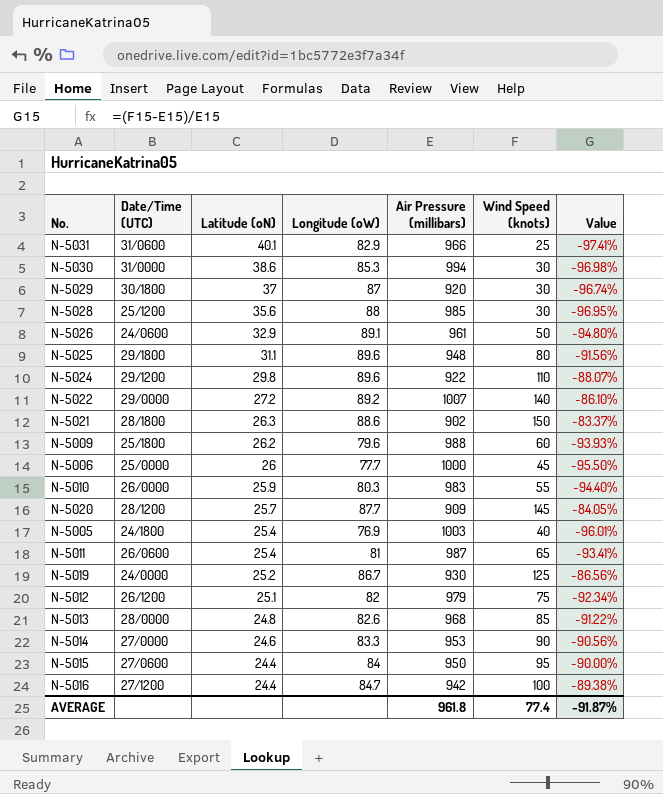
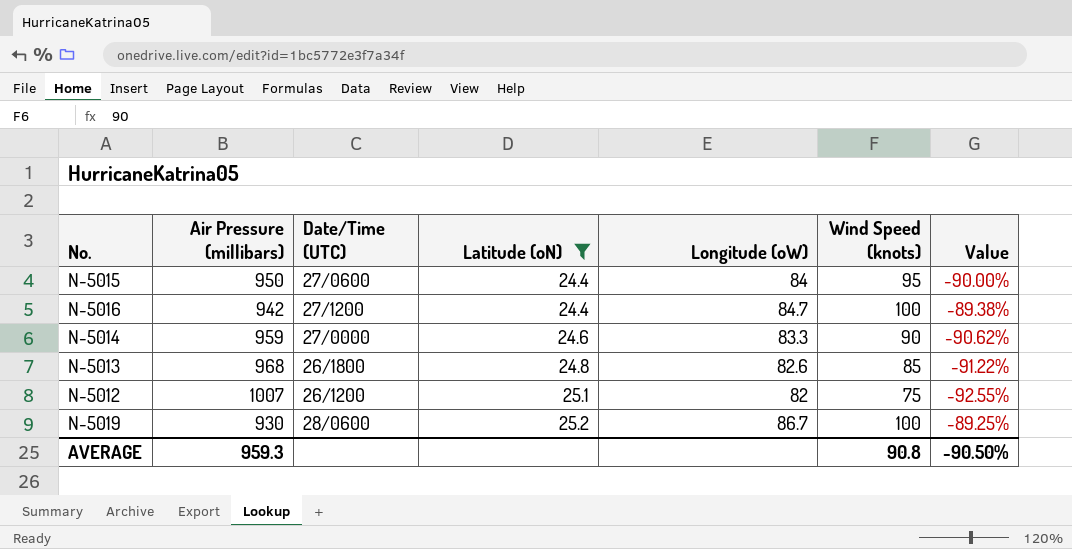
filter: none -> Latitude (oN) <= 25.2
row order: Latitude (oN) descending -> Latitude (oN) ascending
column Air Pressure (millibars) | position: 5 -> 2
N-5014 | Air Pressure (millibars): 953 -> 959
N-5014 | Value: -90.56% -> -90.62%
N-5013 | Date/Time (UTC): 28/0000 -> 26/1800
N-5012 | Air Pressure (millibars): 979 -> 1007
N-5012 | Value: -92.34% -> -92.55%
N-5019 | Date/Time (UTC): 24/0000 -> 28/0600
N-5019 | Wind Speed (knots): 125 -> 100
N-5019 | Value: -86.56% -> -89.25%
AVERAGE | Air Pressure (millibars): 961.8 -> 959.3
AVERAGE | Wind Speed (knots): 77.4 -> 90.8
AVERAGE | Value: -91.87% -> -90.50%

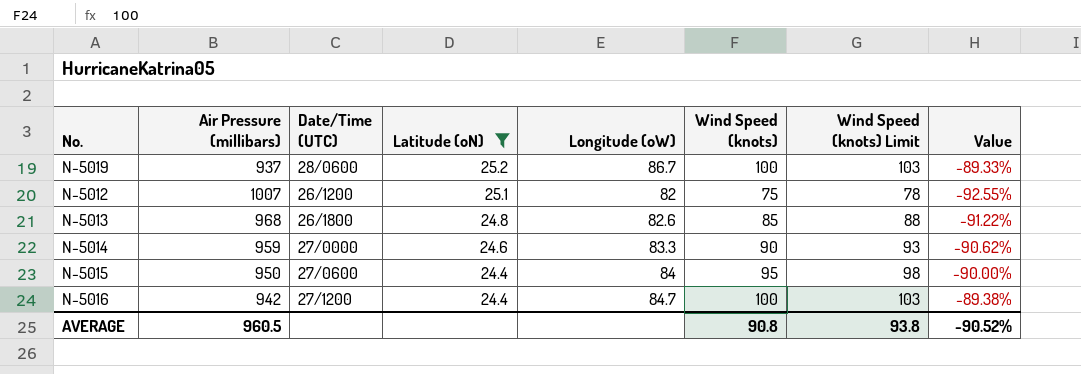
row order: Latitude (oN) ascending -> Latitude (oN) descending
column Wind Speed (knots) Limit | formula: none -> [Wind Speed (knots)] + 3
N-5019 | Air Pressure (millibars): 930 -> 937
N-5019 | Value: -89.25% -> -89.33%
AVERAGE | Air Pressure (millibars): 959.3 -> 960.5
AVERAGE | Value: -90.50% -> -90.52%

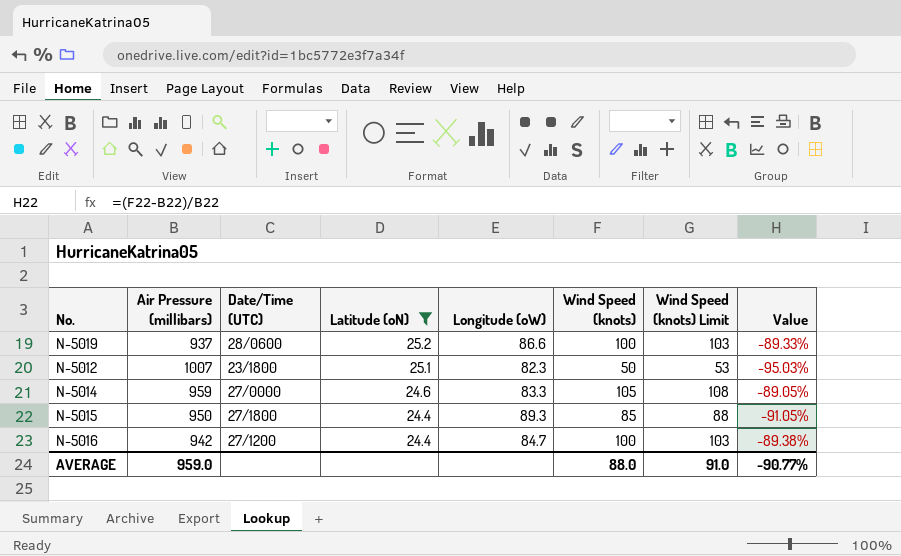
row N-5013: 968 | 26/1800 | 24.8 | 82.6 | 85 | 88 | -91.22% -> none
N-5019 | Longitude (oW): 86.7 -> 86.6
N-5012 | Date/Time (UTC): 26/1200 -> 23/1800
N-5012 | Longitude (oW): 82 -> 82.3
N-5012 | Wind Speed (knots): 75 -> 50
N-5012 | Wind Speed (knots) Limit: 78 -> 53
N-5012 | Value: -92.55% -> -95.03%
N-5014 | Wind Speed (knots): 90 -> 105
N-5014 | Wind Speed (knots) Limit: 93 -> 108
N-5014 | Value: -90.62% -> -89.05%
N-5015 | Date/Time (UTC): 27/0600 -> 27/1800
N-5015 | Longitude (oW): 84 -> 89.3
N-5015 | Wind Speed (knots): 95 -> 85
N-5015 | Wind Speed (knots) Limit: 98 -> 88
N-5015 | Value: -90.00% -> -91.05%
AVERAGE | Air Pressure (millibars): 960.5 -> 959.0
AVERAGE | Wind Speed (knots): 90.8 -> 88.0
AVERAGE | Wind Speed (knots) Limit: 93.8 -> 91.0
AVERAGE | Value: -90.52% -> -90.77%

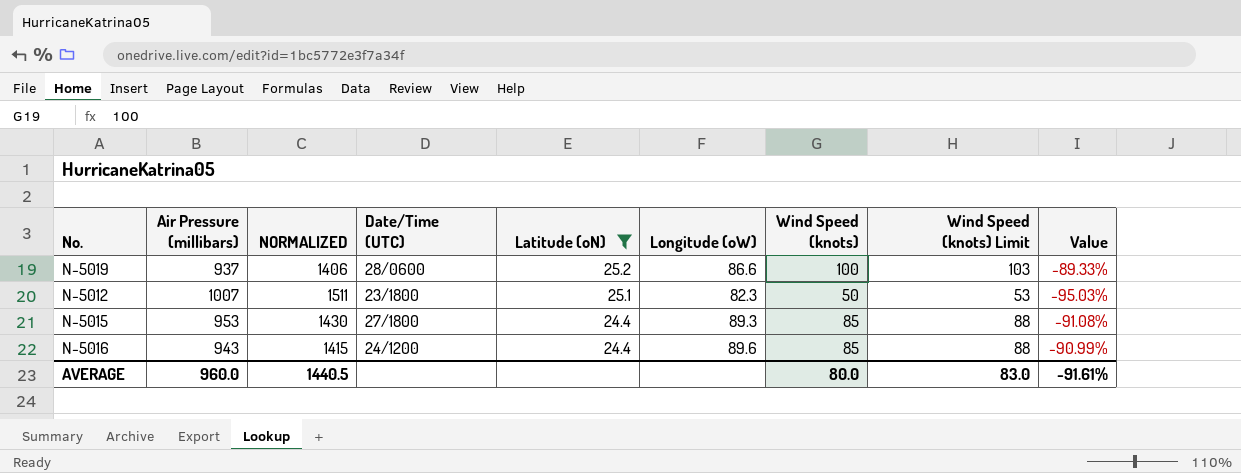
column NORMALIZED | formula: none -> [Air Pressure (millibars)] * 1.5
row N-5014: 959 | 27/0000 | 24.6 | 83.3 | 105 | 108 | -89.05% -> none
N-5015 | Air Pressure (millibars): 950 -> 953
N-5015 | Value: -91.05% -> -91.08%
N-5016 | Air Pressure (millibars): 942 -> 943
N-5016 | Date/Time (UTC): 27/1200 -> 24/1200
N-5016 | Longitude (oW): 84.7 -> 89.6
N-5016 | Wind Speed (knots): 100 -> 85
N-5016 | Wind Speed (knots) Limit: 103 -> 88
N-5016 | Value: -89.38% -> -90.99%
AVERAGE | Air Pressure (millibars): 959.0 -> 960.0
AVERAGE | Wind Speed (knots): 88.0 -> 80.0
AVERAGE | Wind Speed (knots) Limit: 91.0 -> 83.0
AVERAGE | Value: -90.77% -> -91.61%

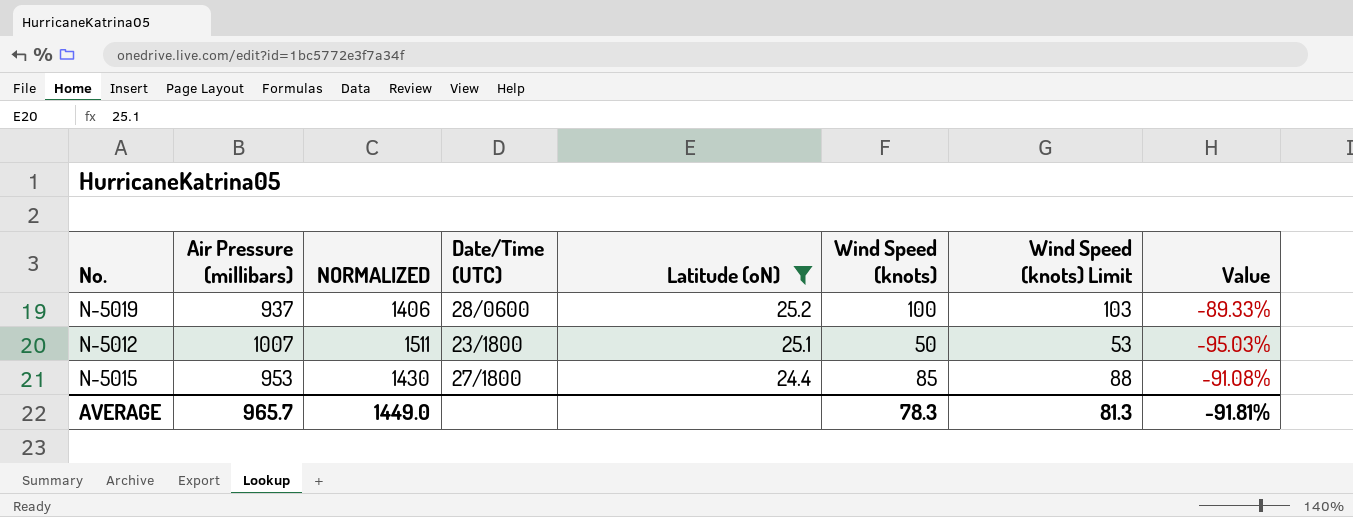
column Longitude (oW) | position: 6 -> none
row N-5016: 943 | 1415 | 24/1200 | 24.4 | 89.6 | 85 | 88 | -90.99% -> none
AVERAGE | Air Pressure (millibars): 960.0 -> 965.7
AVERAGE | NORMALIZED: 1440.5 -> 1449.0
AVERAGE | Wind Speed (knots): 80.0 -> 78.3
AVERAGE | Wind Speed (knots) Limit: 83.0 -> 81.3
AVERAGE | Value: -91.61% -> -91.81%

